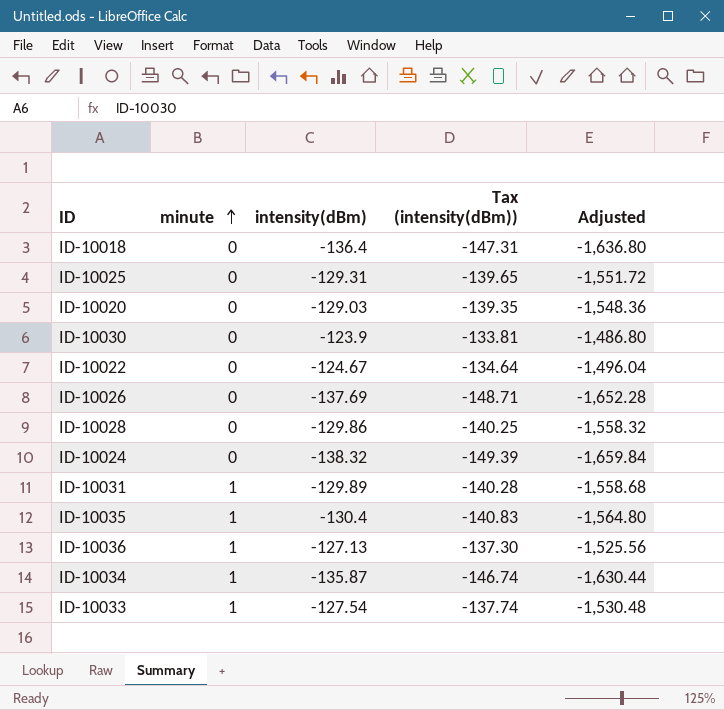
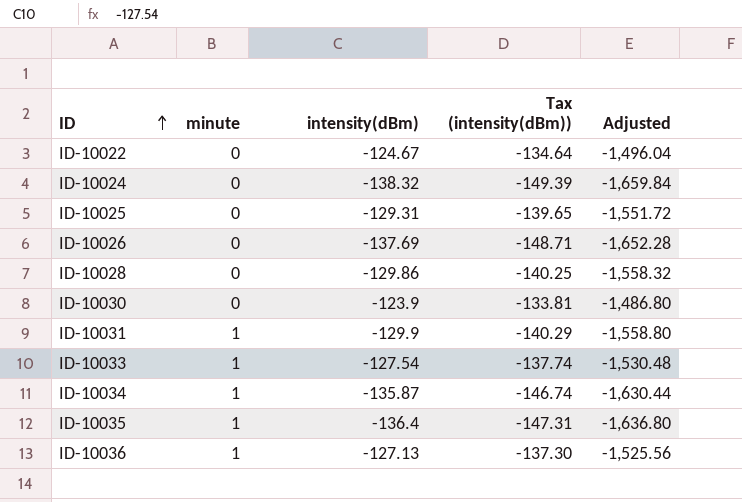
row order: minute ascending -> ID ascending
row ID-10018: 0 | -136.4 | -147.31 | -1,636.80 -> none
row ID-10020: 0 | -129.03 | -139.35 | -1,548.36 -> none
ID-10031 | intensity(dBm): -129.89 -> -129.9
ID-10031 | Tax (intensity(dBm)): -140.28 -> -140.29
ID-10031 | Adjusted: -1,558.68 -> -1,558.80
ID-10035 | intensity(dBm): -130.4 -> -136.4
ID-10035 | Tax (intensity(dBm)): -140.83 -> -147.31
ID-10035 | Adjusted: -1,564.80 -> -1,636.80

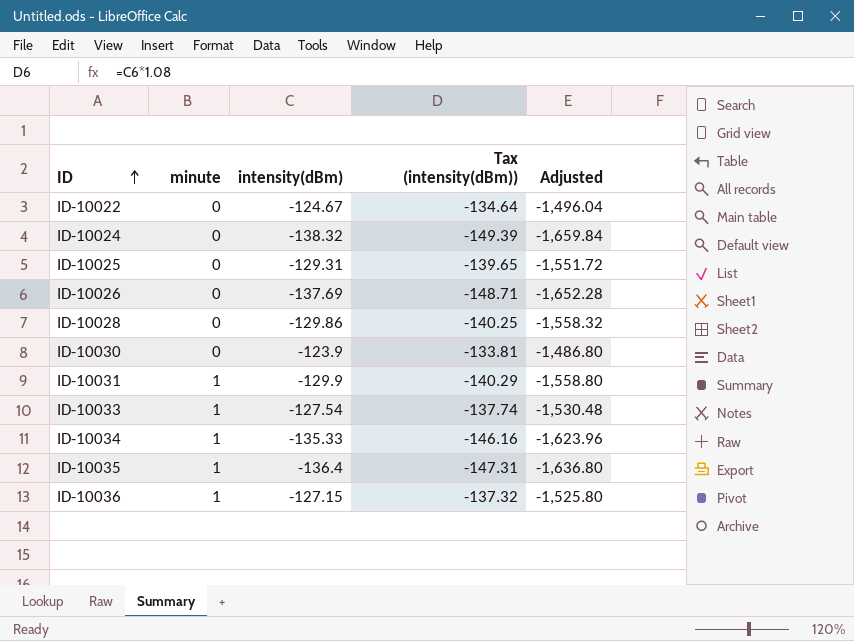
ID-10034 | intensity(dBm): -135.87 -> -135.33
ID-10034 | Tax (intensity(dBm)): -146.74 -> -146.16
ID-10034 | Adjusted: -1,630.44 -> -1,623.96
ID-10036 | intensity(dBm): -127.13 -> -127.15
ID-10036 | Tax (intensity(dBm)): -137.30 -> -137.32
ID-10036 | Adjusted: -1,525.56 -> -1,525.80

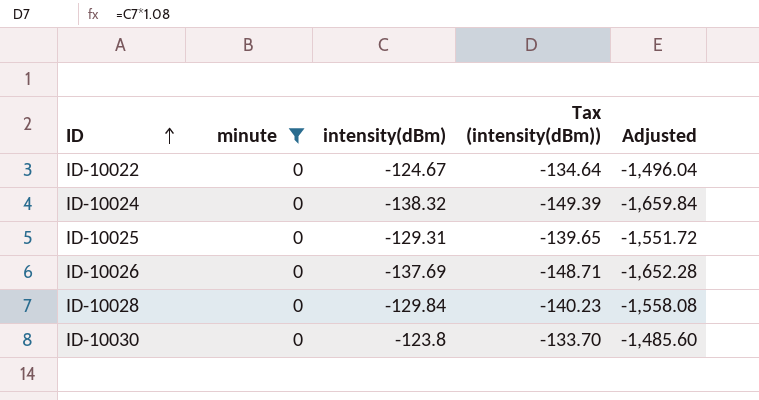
filter: none -> minute = 0
ID-10028 | intensity(dBm): -129.86 -> -129.84
ID-10028 | Tax (intensity(dBm)): -140.25 -> -140.23
ID-10028 | Adjusted: -1,558.32 -> -1,558.08
ID-10030 | intensity(dBm): -123.9 -> -123.8
ID-10030 | Tax (intensity(dBm)): -133.81 -> -133.70
ID-10030 | Adjusted: -1,486.80 -> -1,485.60

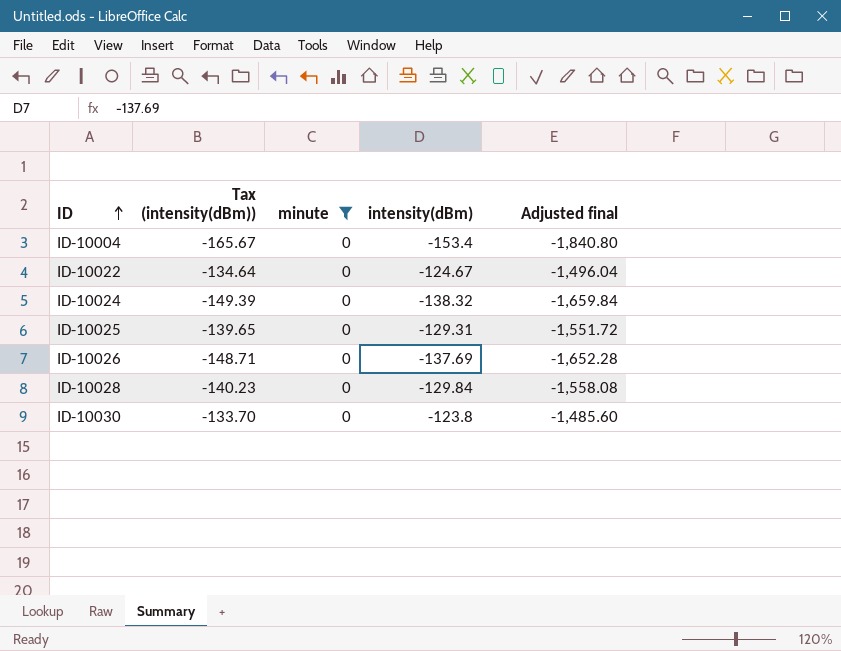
column Tax (intensity(dBm)) | position: 4 -> 2
column name: Adjusted -> Adjusted final
row ID-10004: none -> -165.67 | 0 | -153.4 | -1,840.80

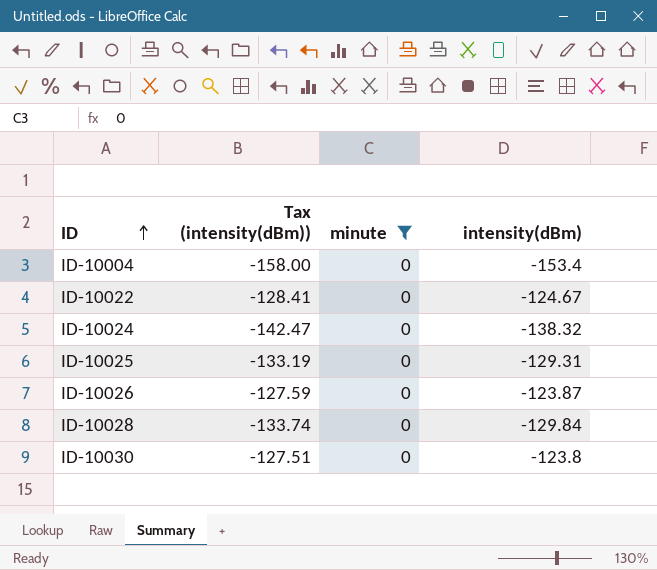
column Adjusted final | formula: [intensity(dBm)] * 12 -> none
column Tax (intensity(dBm)) | formula: [intensity(dBm)] * 1.08 -> [intensity(dBm)] * 1.03
ID-10026 | intensity(dBm): -137.69 -> -123.87

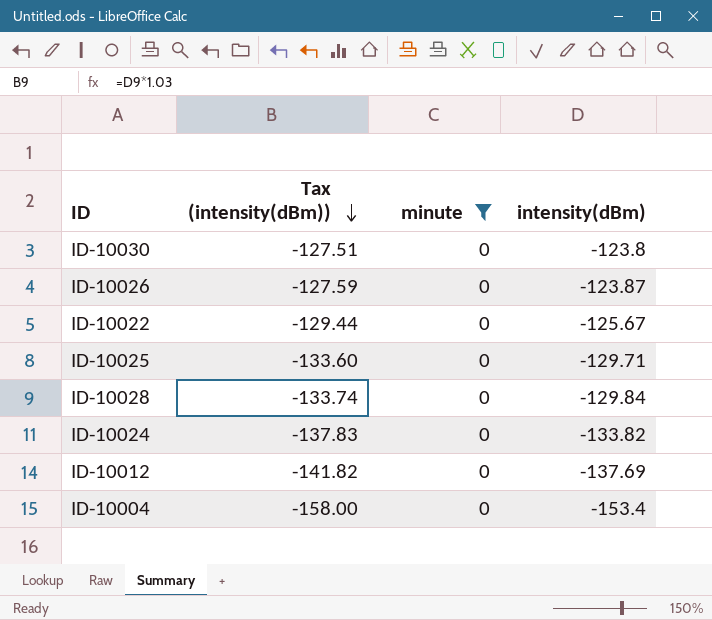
row order: ID ascending -> Tax (intensity(dBm)) descending
ID-10022 | Tax (intensity(dBm)): -128.41 -> -129.44
ID-10022 | intensity(dBm): -124.67 -> -125.67
ID-10025 | Tax (intensity(dBm)): -133.19 -> -133.60
ID-10025 | intensity(dBm): -129.31 -> -129.71
ID-10024 | Tax (intensity(dBm)): -142.47 -> -137.83
ID-10024 | intensity(dBm): -138.32 -> -133.82
row ID-10012: none -> -141.82 | 0 | -137.69

